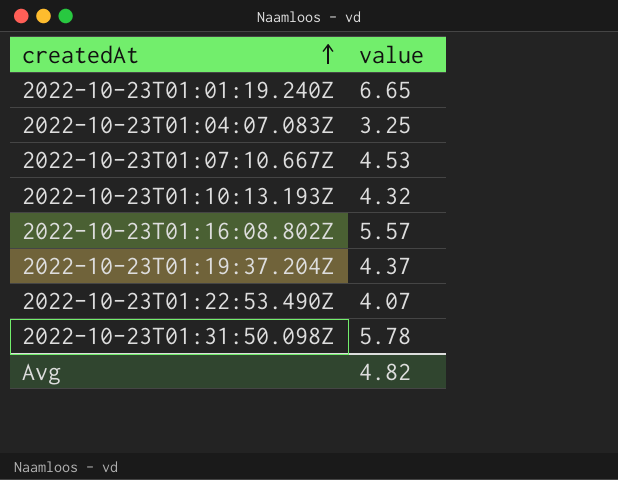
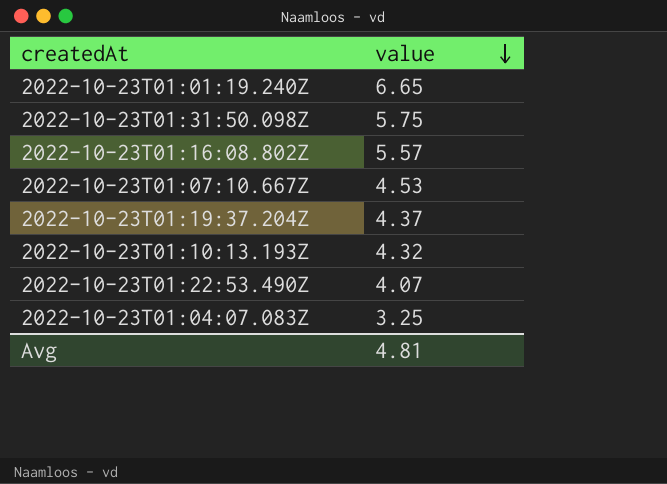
row order: createdAt ascending -> value descending
2022-10-23T01:31:50.098Z | value: 5.78 -> 5.75
Avg | value: 4.82 -> 4.81

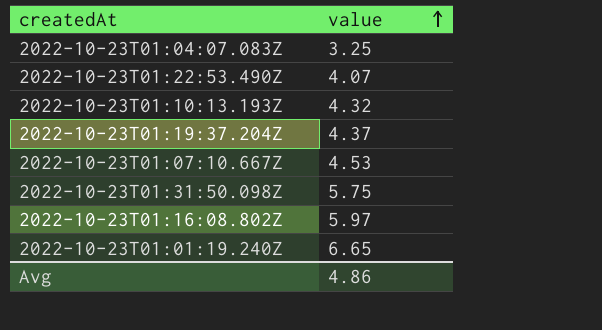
row order: value descending -> value ascending
2022-10-23T01:16:08.802Z | value: 5.57 -> 5.97
Avg | value: 4.81 -> 4.86

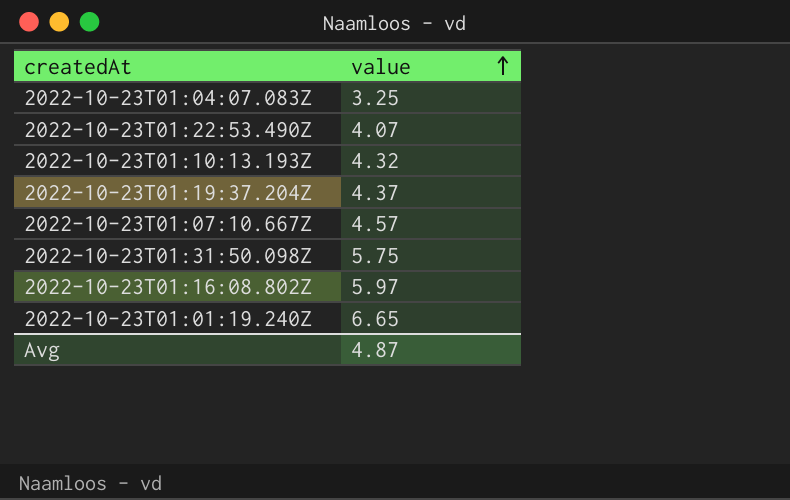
2022-10-23T01:07:10.667Z | value: 4.53 -> 4.57
Avg | value: 4.86 -> 4.87

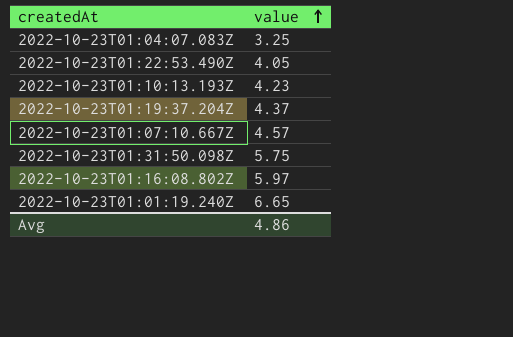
2022-10-23T01:22:53.490Z | value: 4.07 -> 4.05
2022-10-23T01:10:13.193Z | value: 4.32 -> 4.23
Avg | value: 4.87 -> 4.86

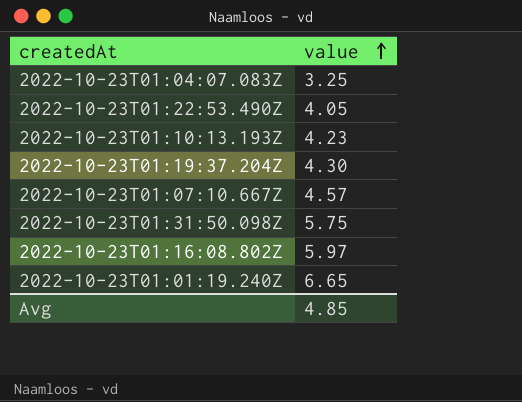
2022-10-23T01:19:37.204Z | value: 4.37 -> 4.30
Avg | value: 4.86 -> 4.85

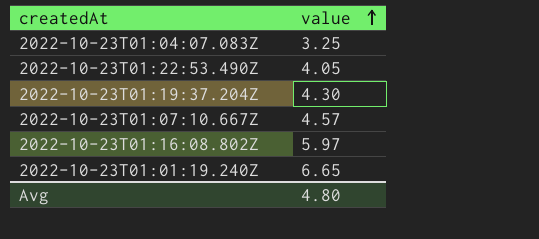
row 2022-10-23T01:10:13.193Z: 4.23 -> none
row 2022-10-23T01:31:50.098Z: 5.75 -> none
Avg | value: 4.85 -> 4.80

